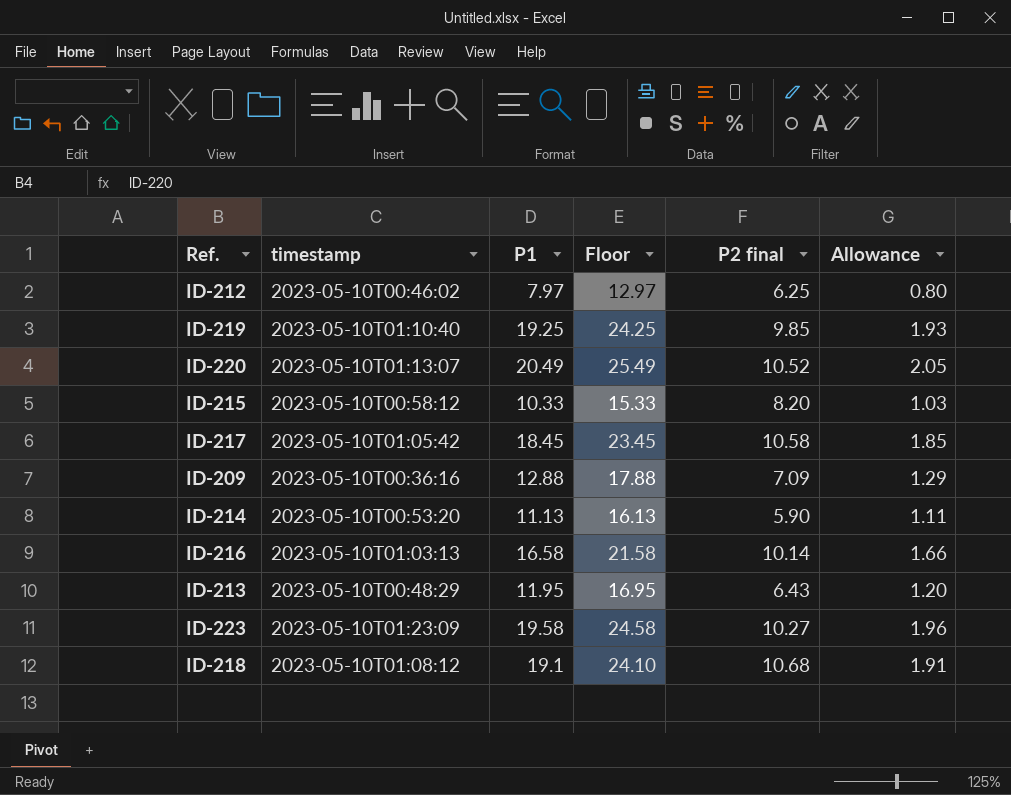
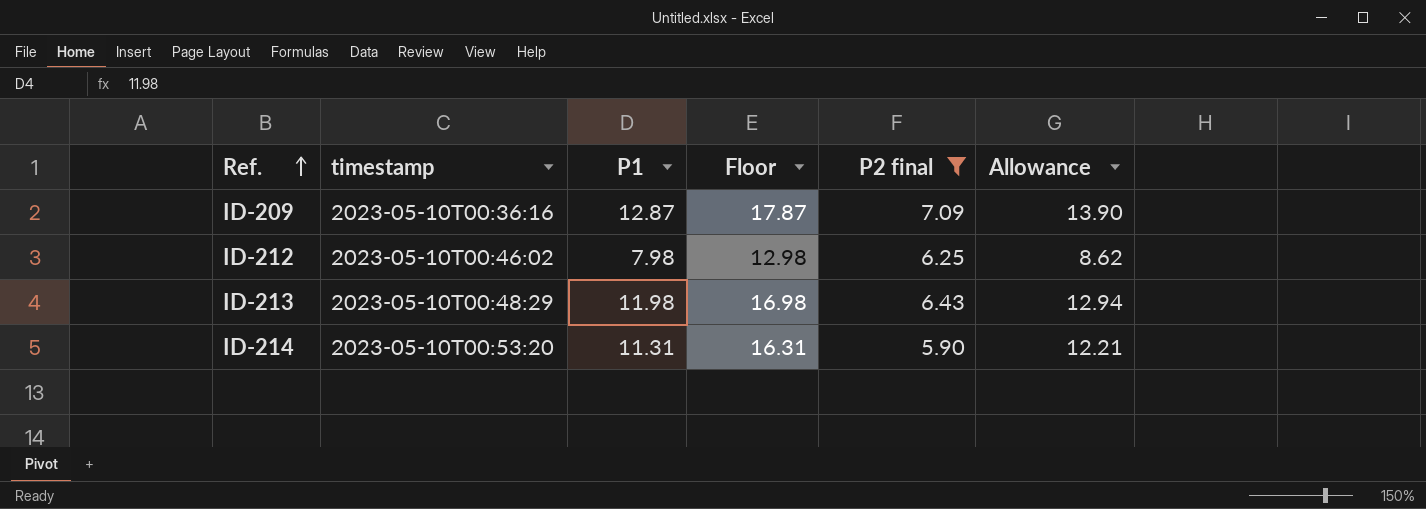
filter: none -> P2 final <= 7.09
row order: none -> Ref. ascending
column Allowance | formula: [P1] * 0.1 -> [P1] * 1.08
ID-209 | P1: 12.88 -> 12.87
ID-209 | Floor: 17.88 -> 17.87
ID-212 | P1: 7.97 -> 7.98
ID-212 | Floor: 12.97 -> 12.98
ID-213 | P1: 11.95 -> 11.98
ID-213 | Floor: 16.95 -> 16.98
ID-214 | P1: 11.13 -> 11.31
ID-214 | Floor: 16.13 -> 16.31

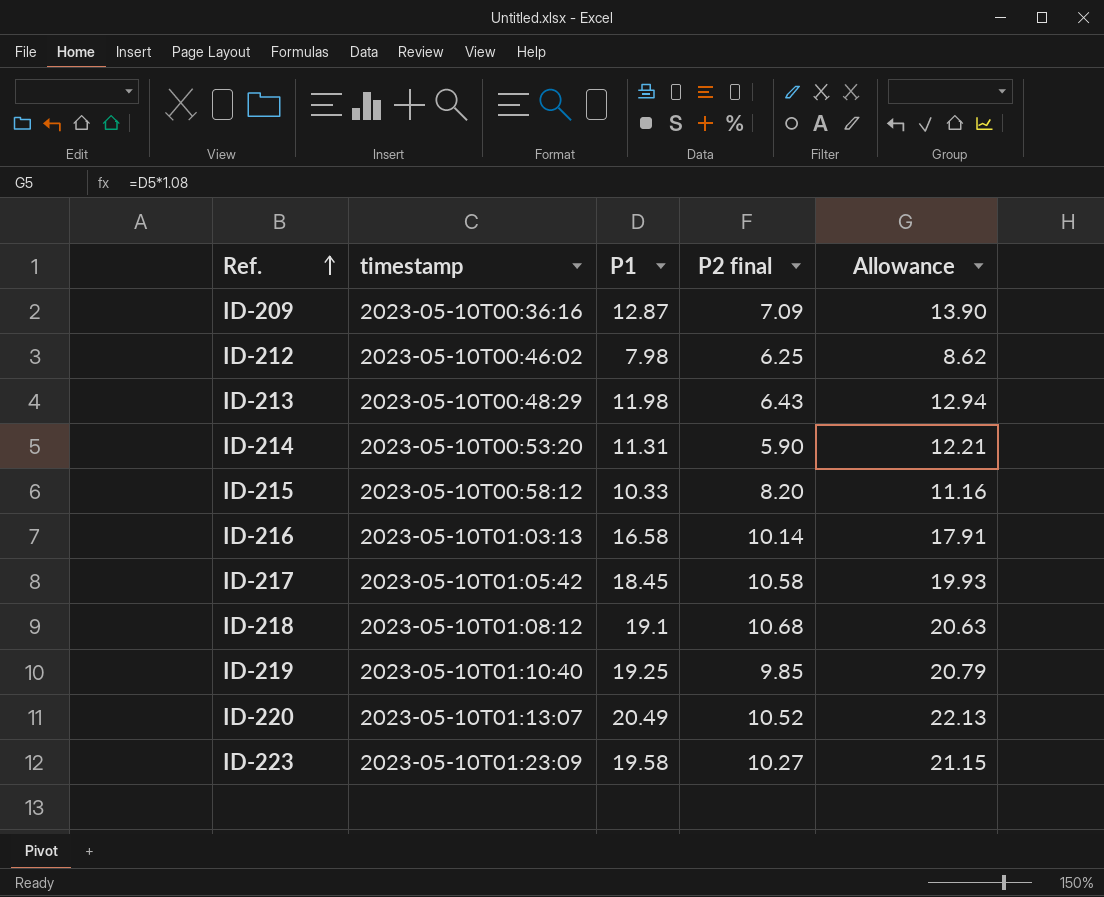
filter: P2 final <= 7.09 -> none
column Floor | formula: [P1] + 5 -> none

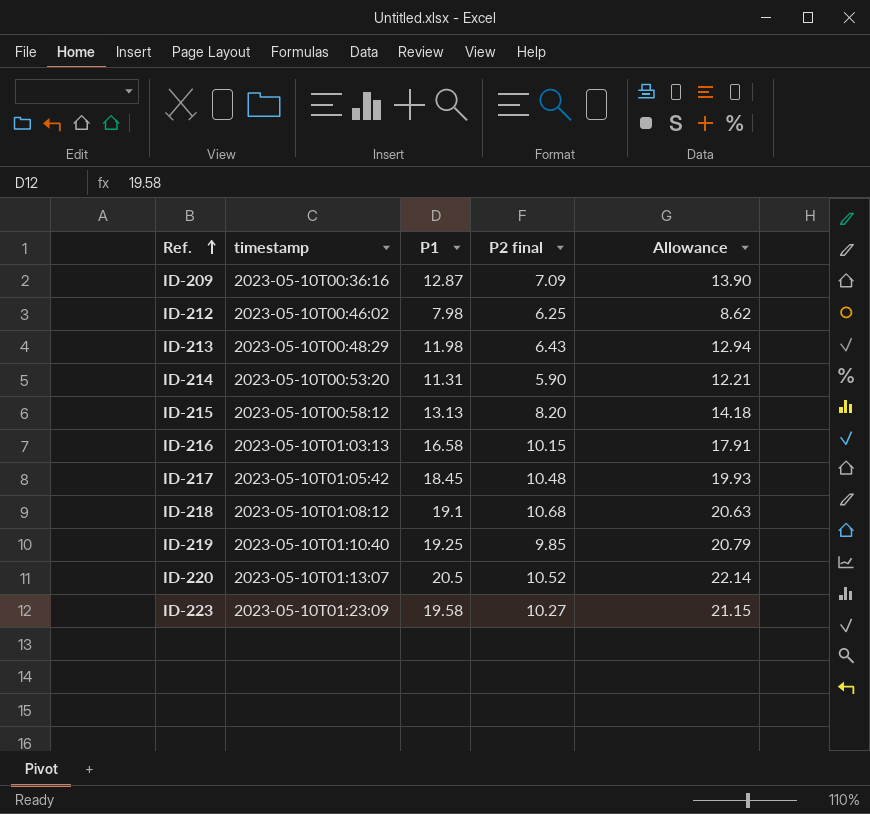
ID-215 | P1: 10.33 -> 13.13
ID-215 | Allowance: 11.16 -> 14.18
ID-216 | P2 final: 10.14 -> 10.15
ID-217 | P2 final: 10.58 -> 10.48
ID-220 | P1: 20.49 -> 20.5
ID-220 | Allowance: 22.13 -> 22.14

